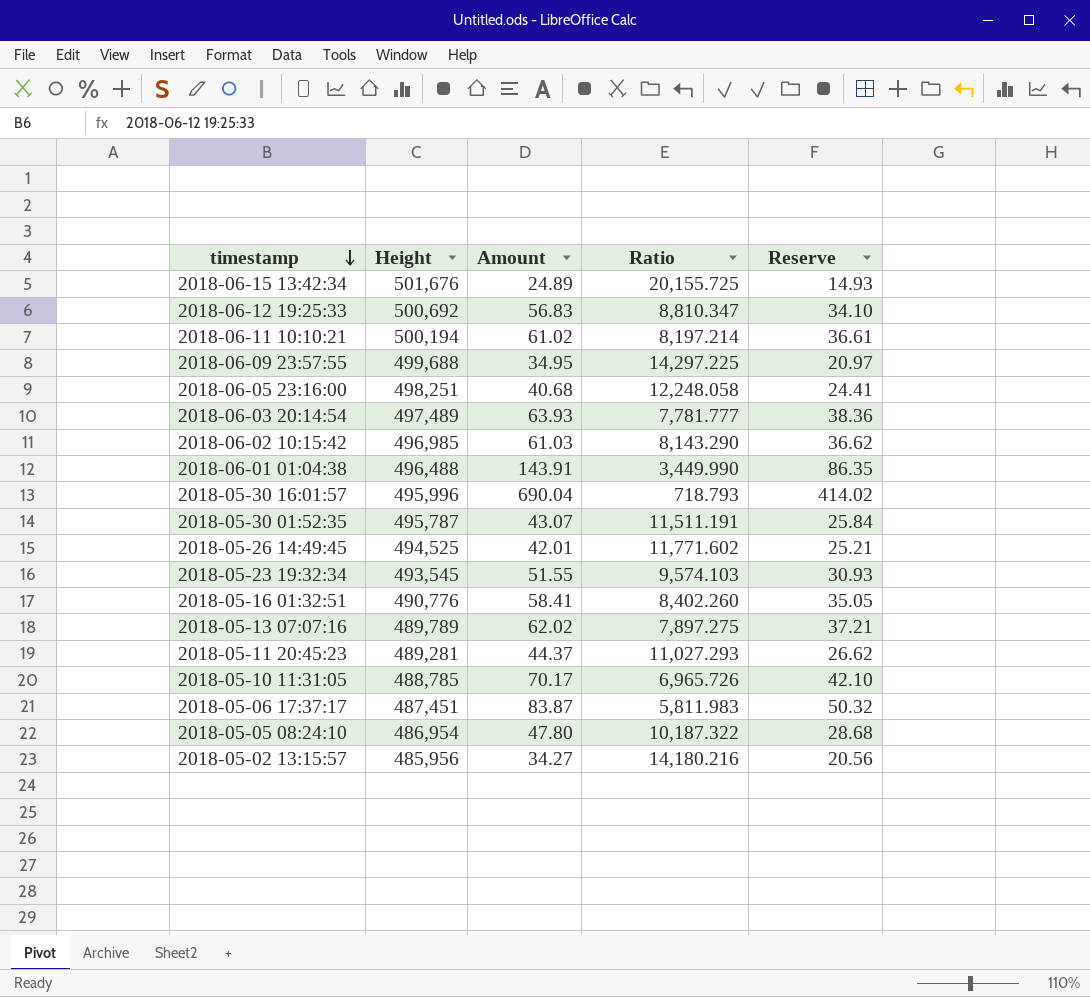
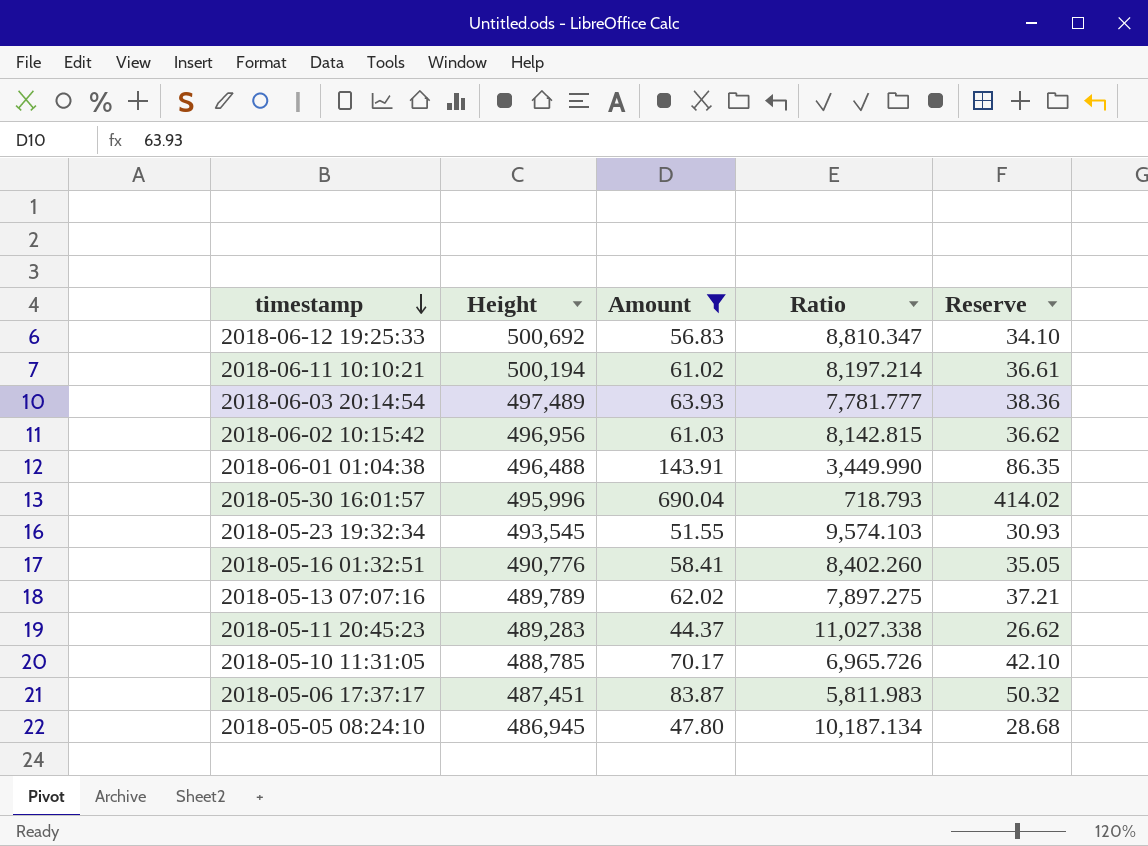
filter: none -> Amount >= 44.37
2018-06-02 10:15:42 | Height: 496,985 -> 496,956
2018-06-02 10:15:42 | Ratio: 8,143.290 -> 8,142.815
2018-05-11 20:45:23 | Height: 489,281 -> 489,283
2018-05-11 20:45:23 | Ratio: 11,027.293 -> 11,027.338
2018-05-05 08:24:10 | Height: 486,954 -> 486,945
2018-05-05 08:24:10 | Ratio: 10,187.322 -> 10,187.134

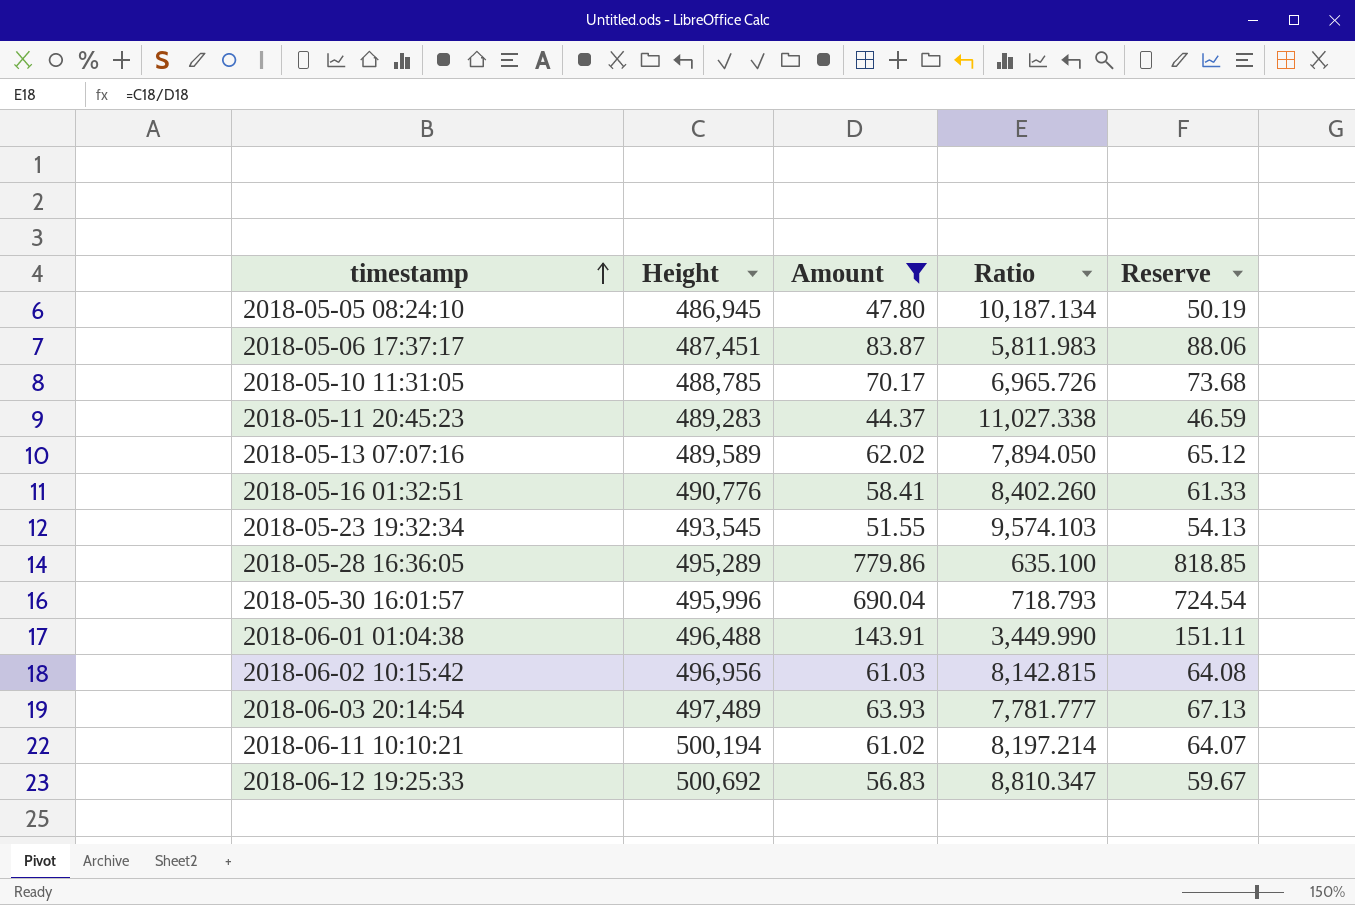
row order: timestamp descending -> timestamp ascending
column Reserve | formula: [Amount] * 0.6 -> [Amount] * 1.05
2018-05-13 07:07:16 | Height: 489,789 -> 489,589
2018-05-13 07:07:16 | Ratio: 7,897.275 -> 7,894.050
row 2018-05-28 16:36:05: none -> 495,289 | 779.86 | 635.100 | 818.85

